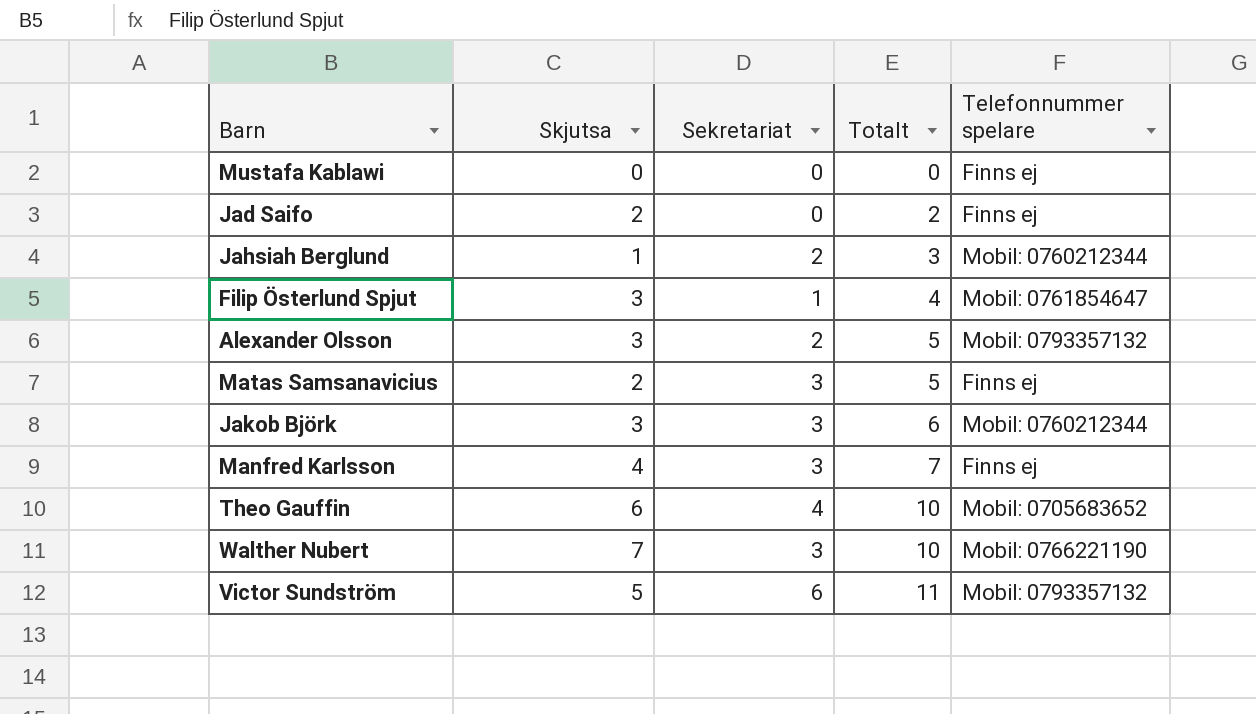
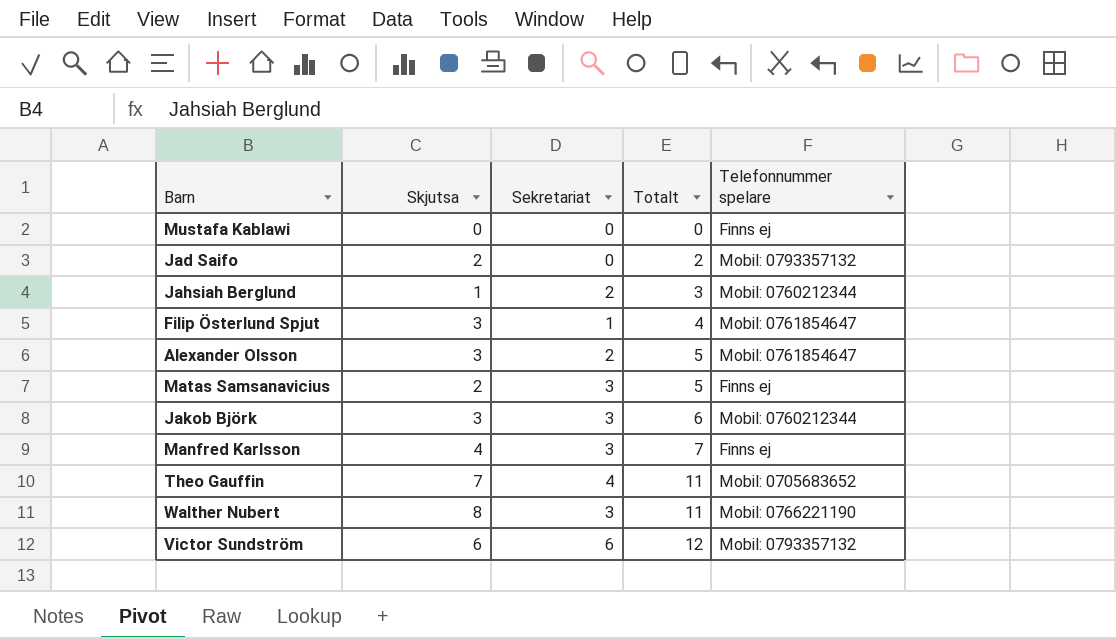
Jad Saifo | Telefonnummer spelare: Finns ej -> Mobil: 0793357132
Alexander Olsson | Telefonnummer spelare: Mobil: 0793357132 -> Mobil: 0761854647
Theo Gauffin | Skjutsa: 6 -> 7
Theo Gauffin | Totalt: 10 -> 11
Walther Nubert | Skjutsa: 7 -> 8
Walther Nubert | Totalt: 10 -> 11
Victor Sundström | Skjutsa: 5 -> 6
Victor Sundström | Totalt: 11 -> 12

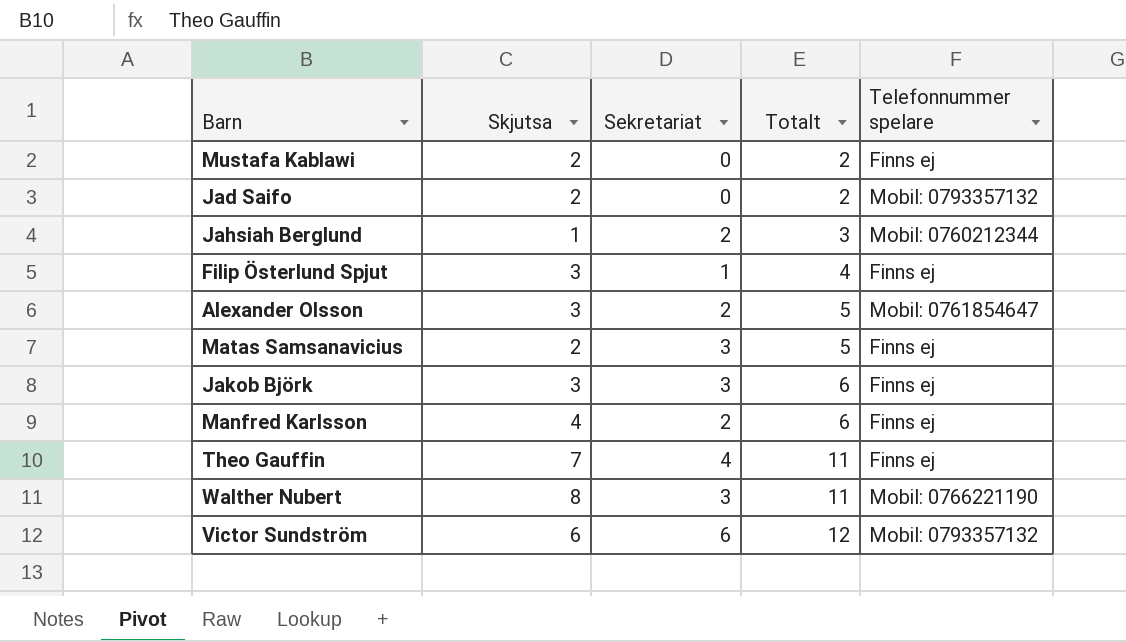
Mustafa Kablawi | Skjutsa: 0 -> 2
Mustafa Kablawi | Totalt: 0 -> 2
Filip Österlund Spjut | Telefonnummer spelare: Mobil: 0761854647 -> Finns ej
Jakob Björk | Telefonnummer spelare: Mobil: 0760212344 -> Finns ej
Manfred Karlsson | Sekretariat: 3 -> 2
Manfred Karlsson | Totalt: 7 -> 6
Theo Gauffin | Telefonnummer spelare: Mobil: 0705683652 -> Finns ej

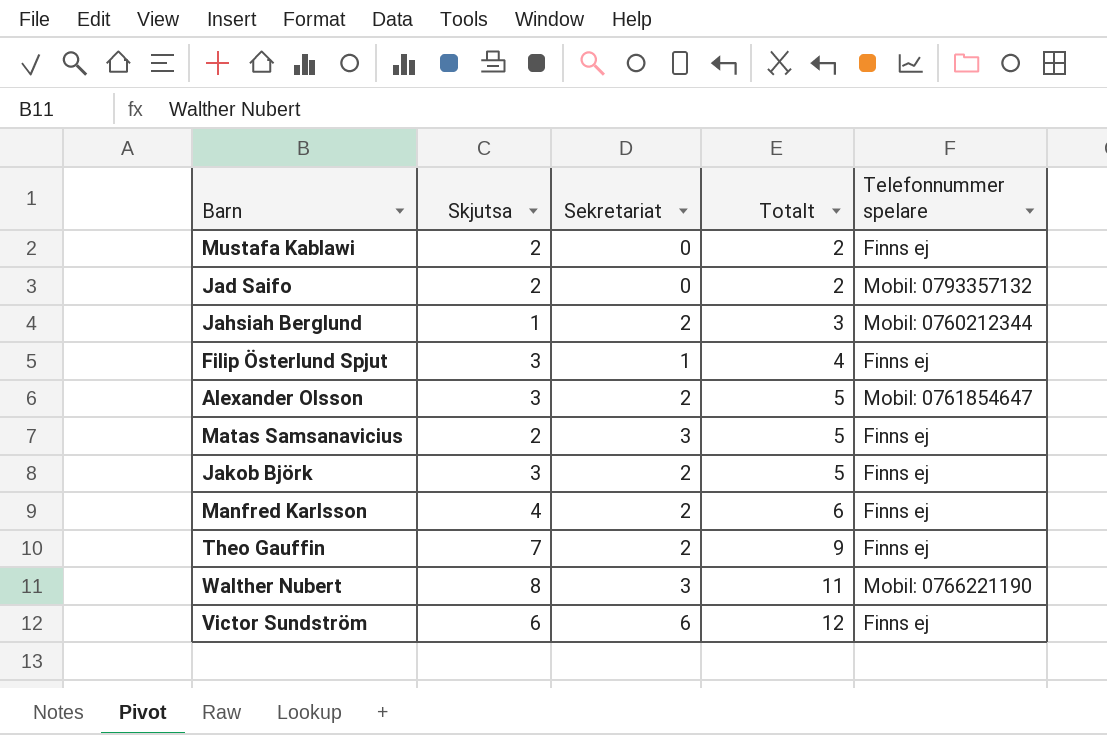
Jakob Björk | Sekretariat: 3 -> 2
Jakob Björk | Totalt: 6 -> 5
Theo Gauffin | Sekretariat: 4 -> 2
Theo Gauffin | Totalt: 11 -> 9
Victor Sundström | Telefonnummer spelare: Mobil: 0793357132 -> Finns ej

